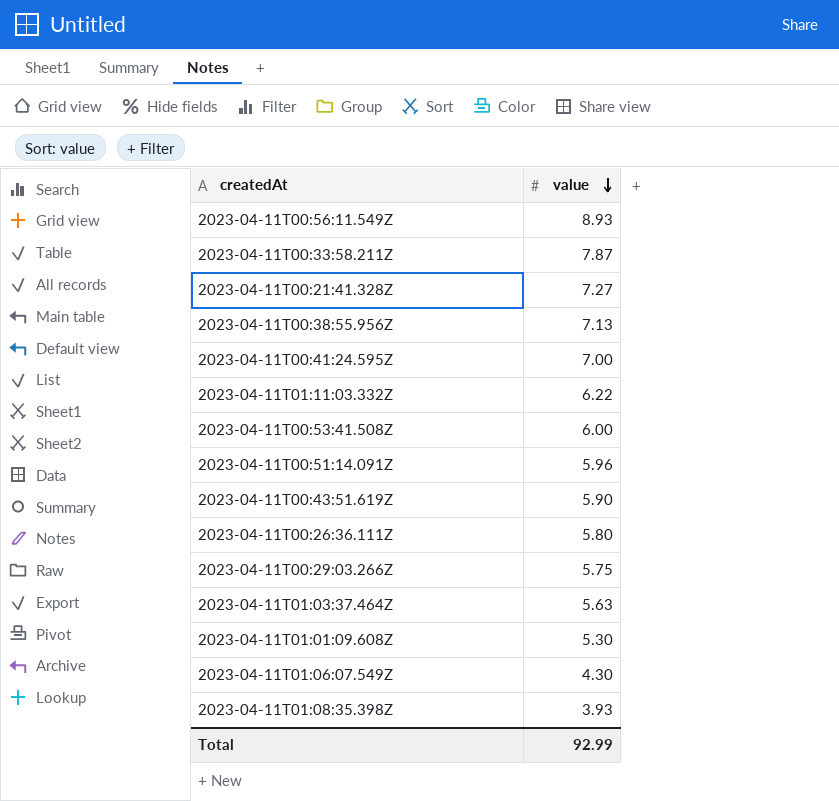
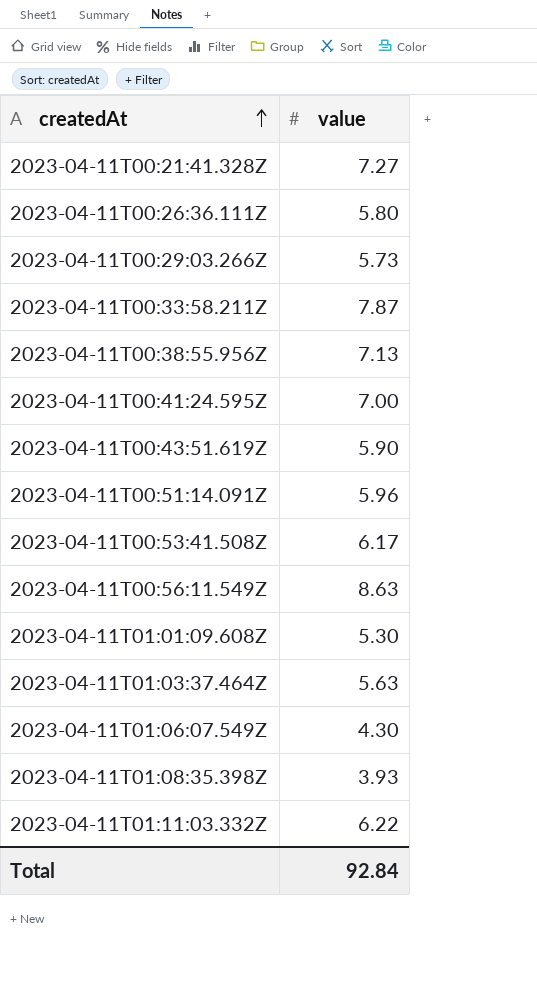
row order: value descending -> createdAt ascending
2023-04-11T00:29:03.266Z | value: 5.75 -> 5.73
2023-04-11T00:53:41.508Z | value: 6.00 -> 6.17
2023-04-11T00:56:11.549Z | value: 8.93 -> 8.63
Total | value: 92.99 -> 92.84

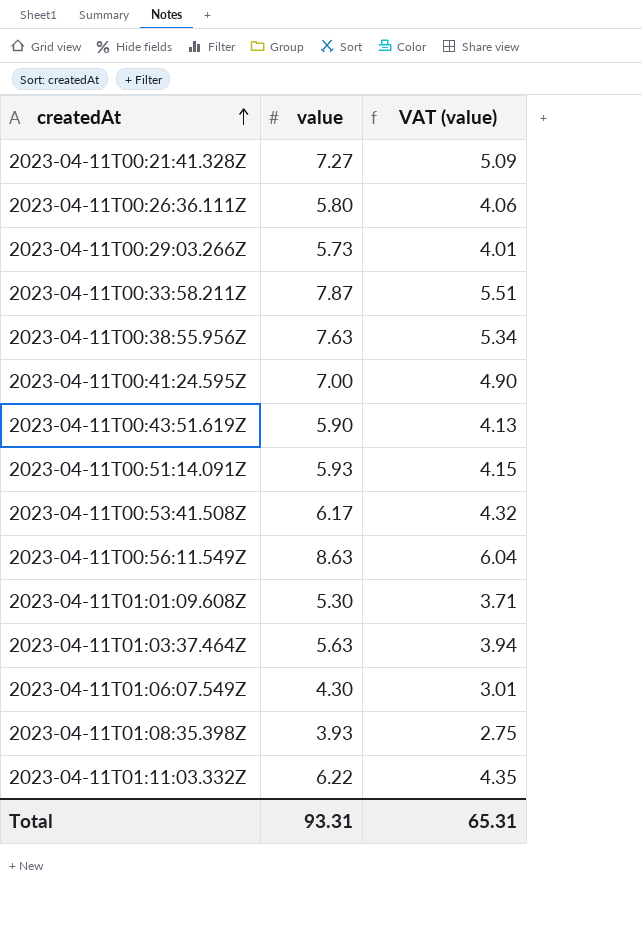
column VAT (value) | formula: none -> [value] * 0.7
2023-04-11T00:38:55.956Z | value: 7.13 -> 7.63
2023-04-11T00:51:14.091Z | value: 5.96 -> 5.93
Total | value: 92.84 -> 93.31

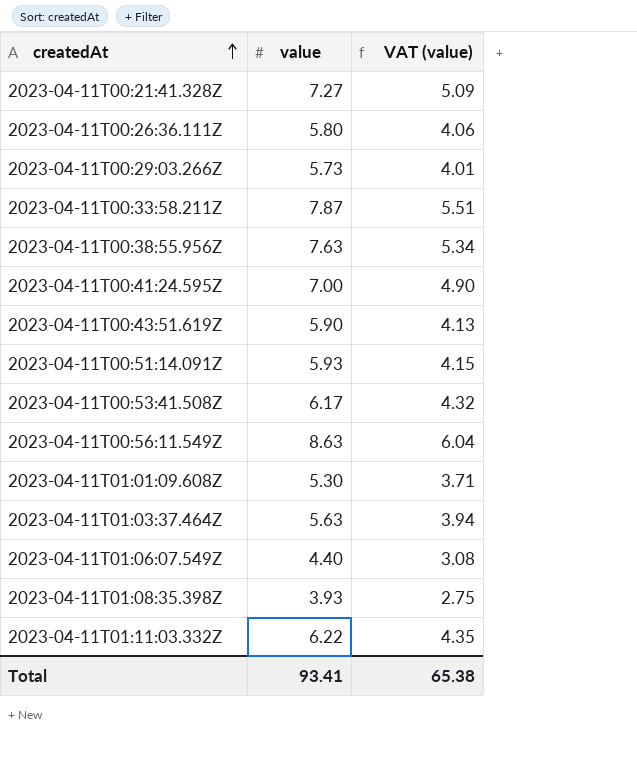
2023-04-11T01:06:07.549Z | value: 4.30 -> 4.40
2023-04-11T01:06:07.549Z | VAT (value): 3.01 -> 3.08
Total | value: 93.31 -> 93.41
Total | VAT (value): 65.31 -> 65.38

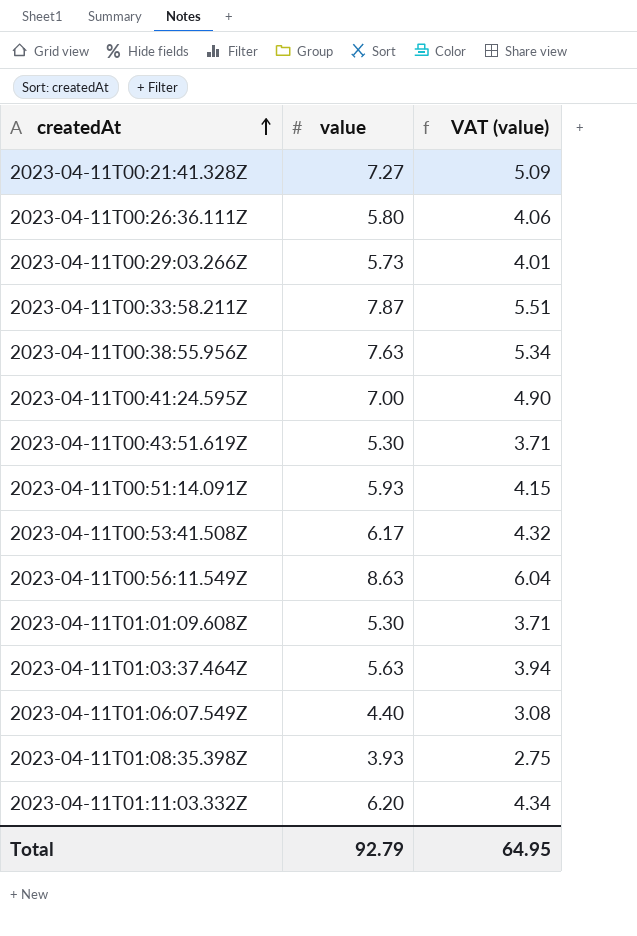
2023-04-11T00:43:51.619Z | value: 5.90 -> 5.30
2023-04-11T00:43:51.619Z | VAT (value): 4.13 -> 3.71
2023-04-11T01:11:03.332Z | value: 6.22 -> 6.20
2023-04-11T01:11:03.332Z | VAT (value): 4.35 -> 4.34
Total | value: 93.41 -> 92.79
Total | VAT (value): 65.38 -> 64.95

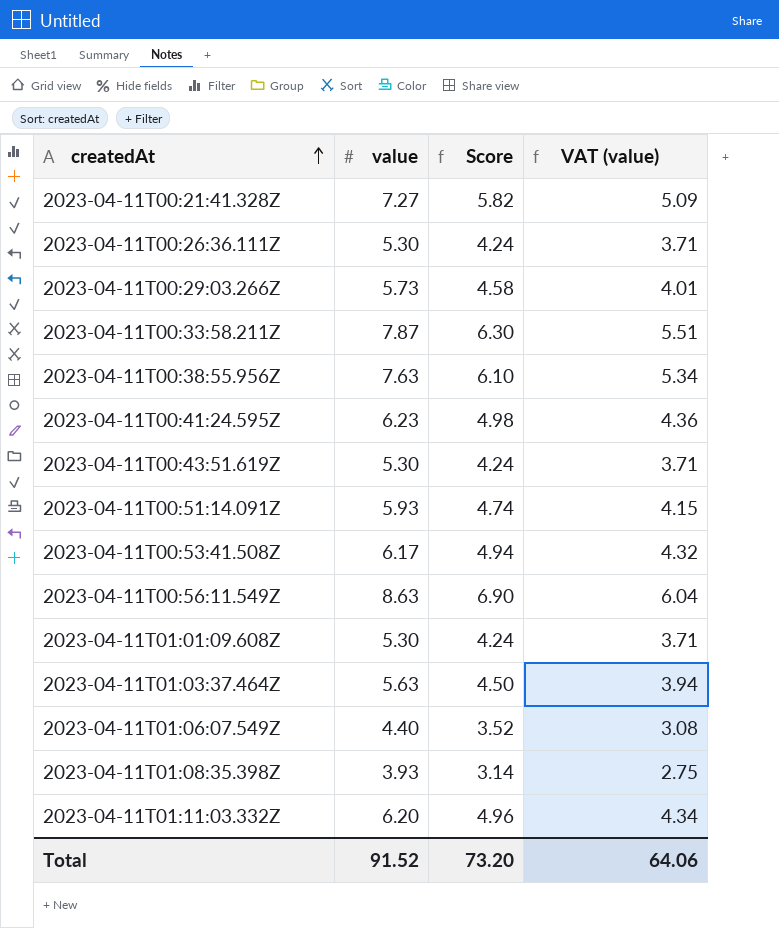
column Score | formula: none -> [value] * 0.8
2023-04-11T00:26:36.111Z | value: 5.80 -> 5.30
2023-04-11T00:26:36.111Z | VAT (value): 4.06 -> 3.71
2023-04-11T00:41:24.595Z | value: 7.00 -> 6.23
2023-04-11T00:41:24.595Z | VAT (value): 4.90 -> 4.36
Total | value: 92.79 -> 91.52
Total | VAT (value): 64.95 -> 64.06

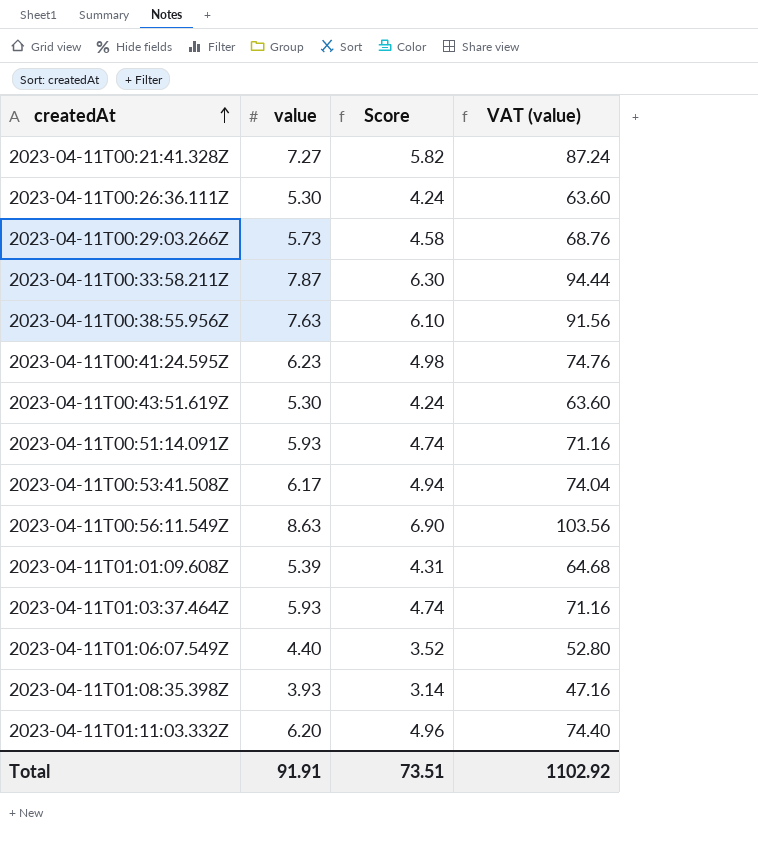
column VAT (value) | formula: [value] * 0.7 -> [value] * 12
2023-04-11T01:01:09.608Z | value: 5.30 -> 5.39
2023-04-11T01:01:09.608Z | Score: 4.24 -> 4.31
2023-04-11T01:03:37.464Z | value: 5.63 -> 5.93
2023-04-11T01:03:37.464Z | Score: 4.50 -> 4.74
Total | value: 91.52 -> 91.91
Total | Score: 73.20 -> 73.51
Total | VAT (value): 64.06 -> 1102.92

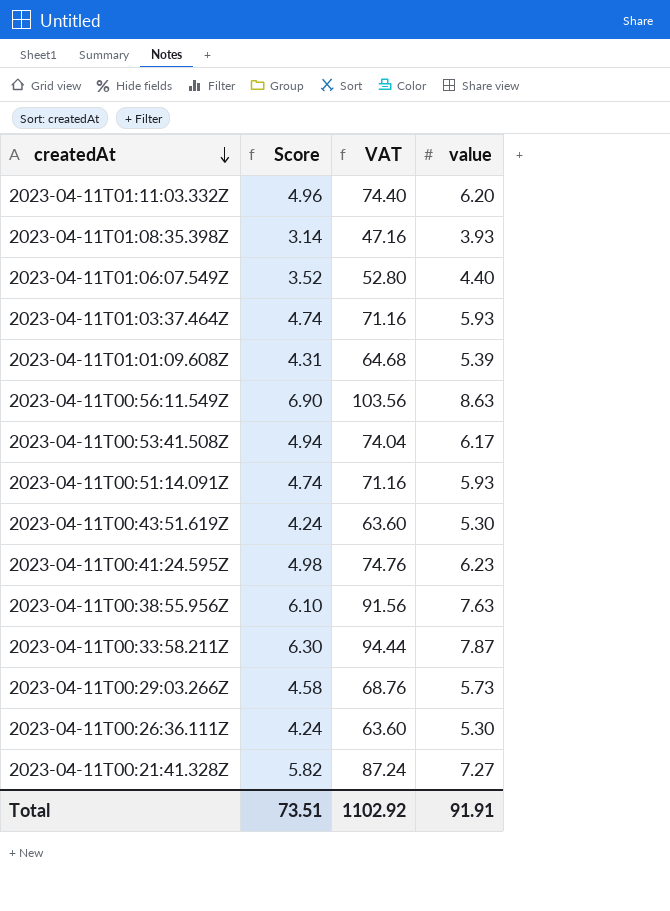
row order: createdAt ascending -> createdAt descending
column name: VAT (value) -> VAT
column value | position: 2 -> 4

